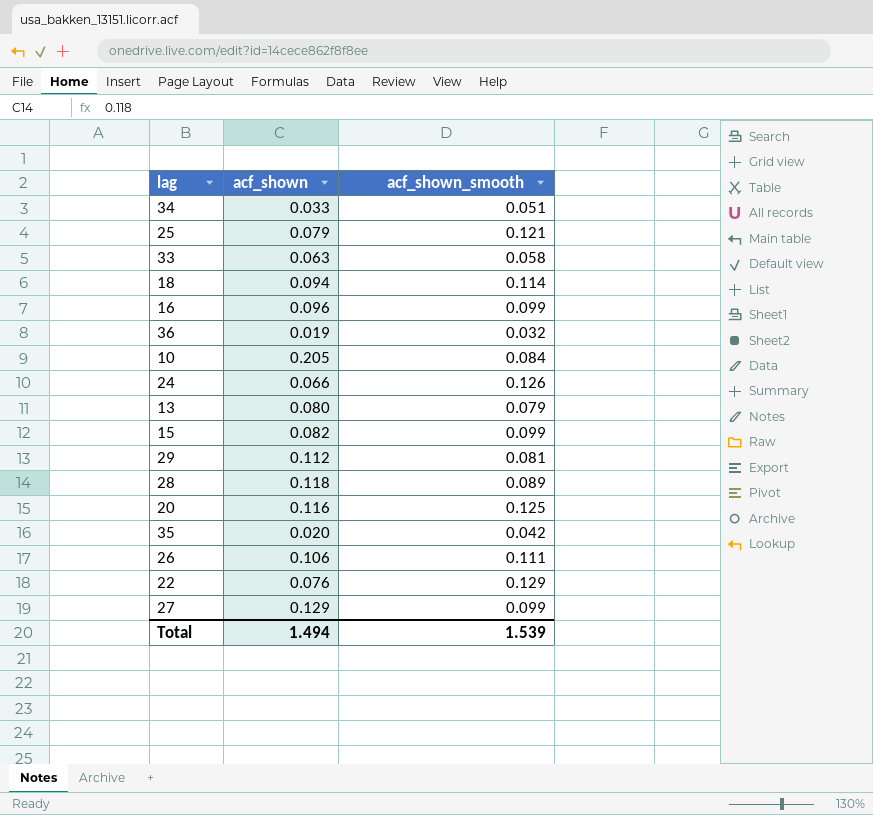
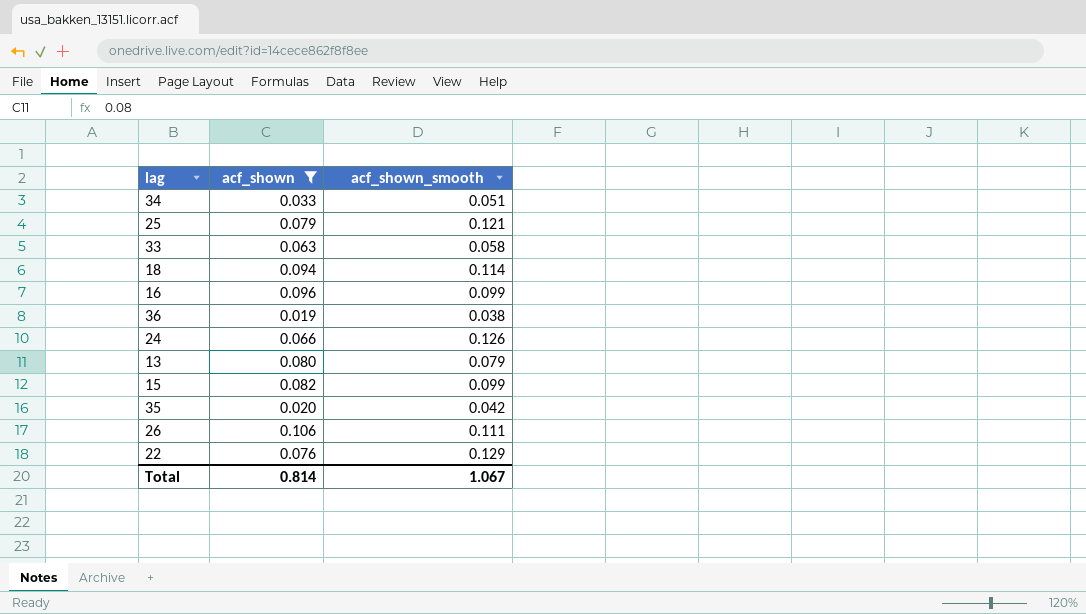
filter: none -> acf_shown <= 0.106
36 | acf_shown_smooth: 0.032 -> 0.038
Total | acf_shown: 1.494 -> 0.814
Total | acf_shown_smooth: 1.539 -> 1.067

